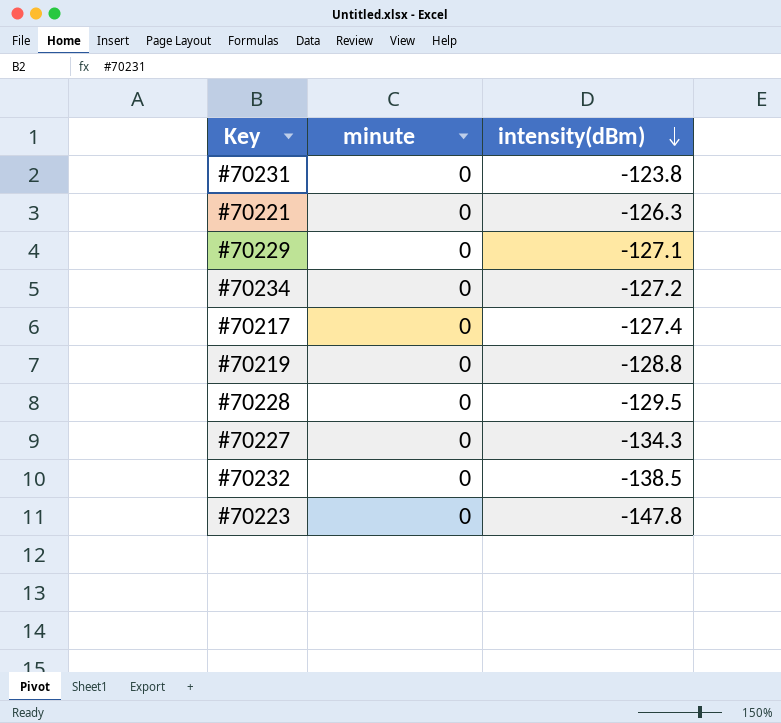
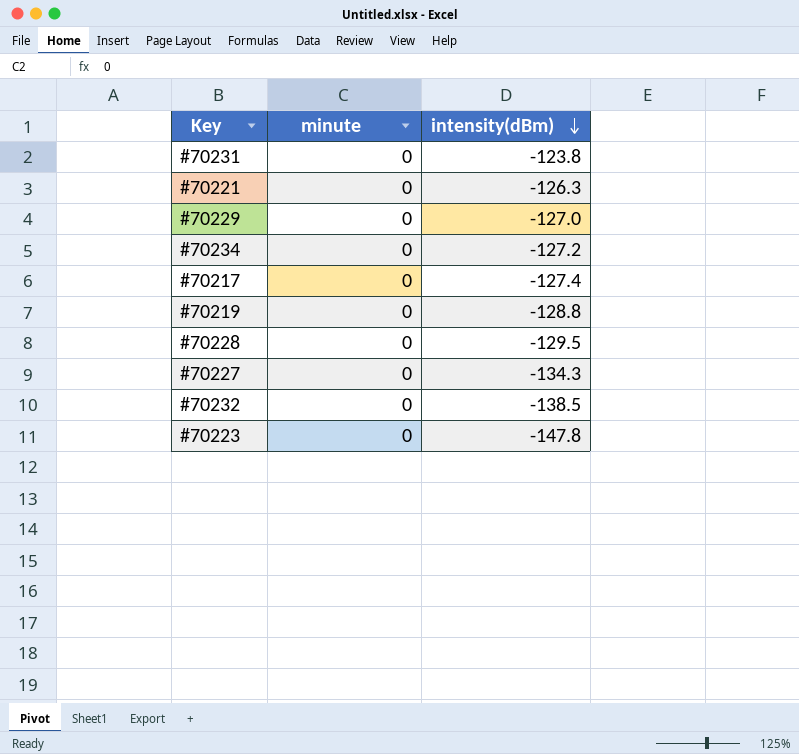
#70229 | intensity(dBm): -127.1 -> -127.0

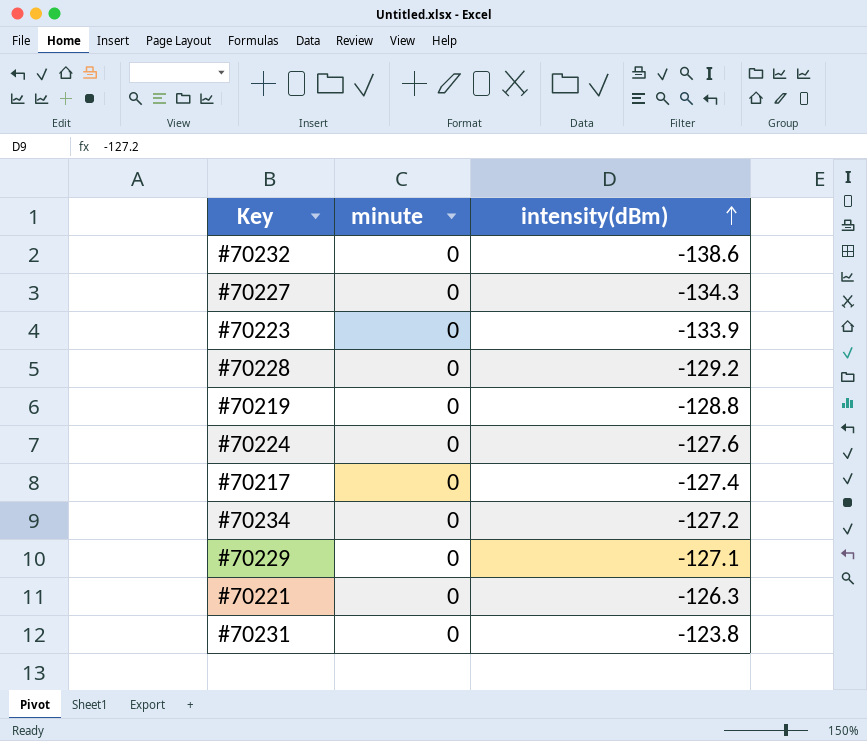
row order: intensity(dBm) descending -> intensity(dBm) ascending
#70232 | intensity(dBm): -138.5 -> -138.6
#70223 | intensity(dBm): -147.8 -> -133.9
#70228 | intensity(dBm): -129.5 -> -129.2
row #70224: none -> 0 | -127.6
#70229 | intensity(dBm): -127.0 -> -127.1

